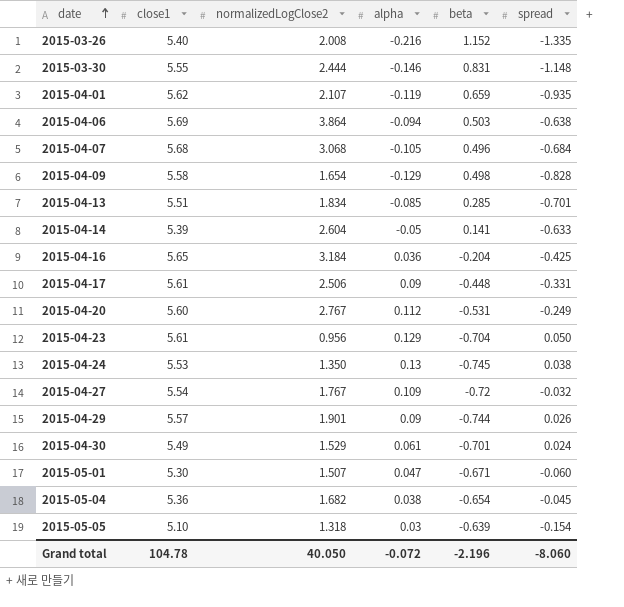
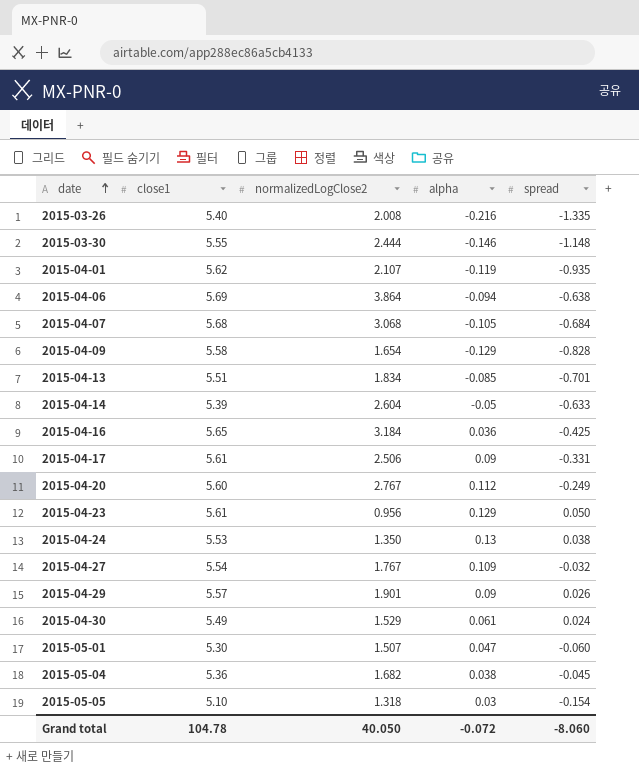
column beta | position: 5 -> none

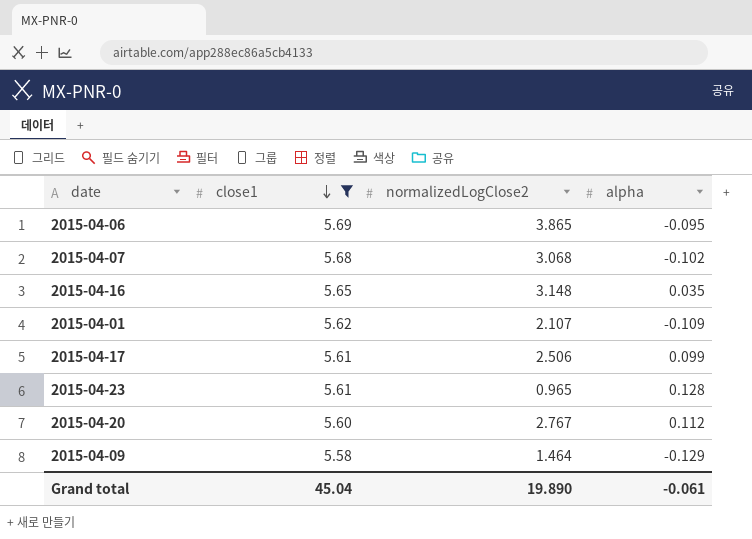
filter: none -> close1 >= 5.58
row order: date ascending -> close1 descending
column spread | position: 5 -> none
2015-04-06 | normalizedLogClose2: 3.864 -> 3.865
2015-04-06 | alpha: -0.094 -> -0.095
2015-04-07 | alpha: -0.105 -> -0.102
2015-04-16 | normalizedLogClose2: 3.184 -> 3.148
2015-04-16 | alpha: 0.036 -> 0.035
2015-04-01 | alpha: -0.119 -> -0.109
2015-04-17 | alpha: 0.09 -> 0.099
2015-04-23 | normalizedLogClose2: 0.956 -> 0.965
2015-04-23 | alpha: 0.129 -> 0.128
2015-04-09 | normalizedLogClose2: 1.654 -> 1.464
Grand total | close1: 104.78 -> 45.04
Grand total | normalizedLogClose2: 40.050 -> 19.890
Grand total | alpha: -0.072 -> -0.061

